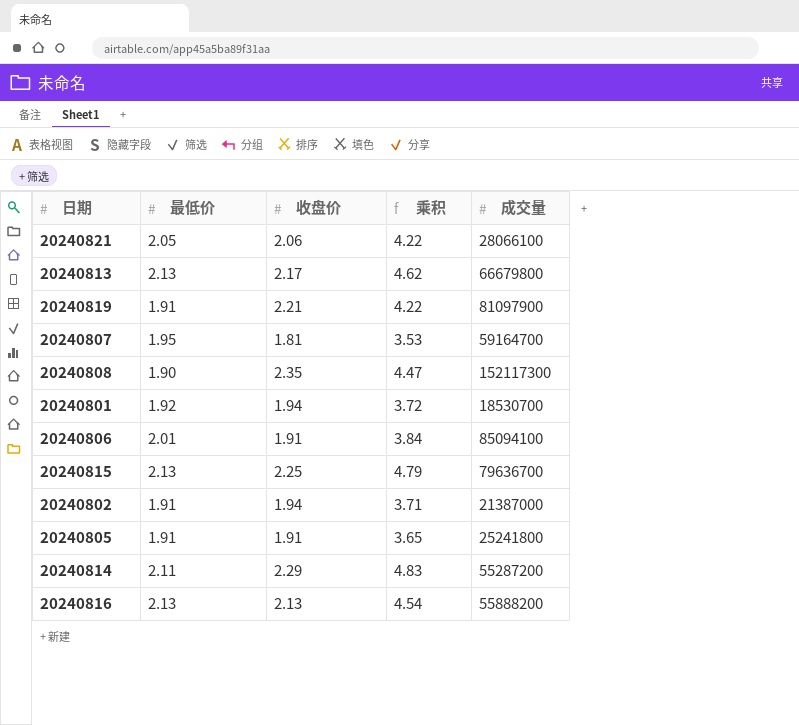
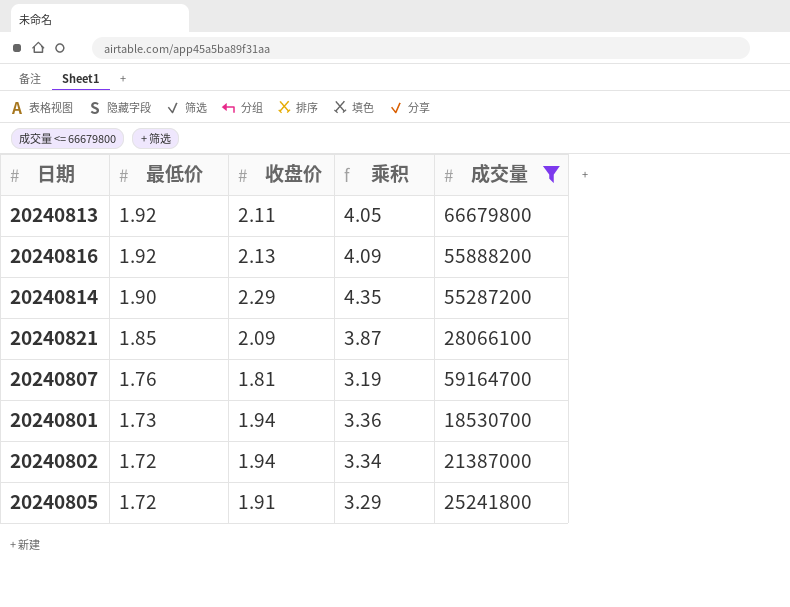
filter: none -> 成交量 <= 66679800
row order: none -> 最低价 descending
20240813 | 最低价: 2.13 -> 1.92
20240813 | 收盘价: 2.17 -> 2.11
20240813 | 乘积: 4.62 -> 4.05
20240816 | 最低价: 2.13 -> 1.92
20240816 | 乘积: 4.54 -> 4.09
20240814 | 最低价: 2.11 -> 1.90
20240814 | 乘积: 4.83 -> 4.35
20240821 | 最低价: 2.05 -> 1.85
20240821 | 收盘价: 2.06 -> 2.09
20240821 | 乘积: 4.22 -> 3.87
20240807 | 最低价: 1.95 -> 1.76
20240807 | 乘积: 3.53 -> 3.19
20240801 | 最低价: 1.92 -> 1.73
20240801 | 乘积: 3.72 -> 3.36
20240802 | 最低价: 1.91 -> 1.72
20240802 | 乘积: 3.71 -> 3.34
20240805 | 最低价: 1.91 -> 1.72
20240805 | 乘积: 3.65 -> 3.29

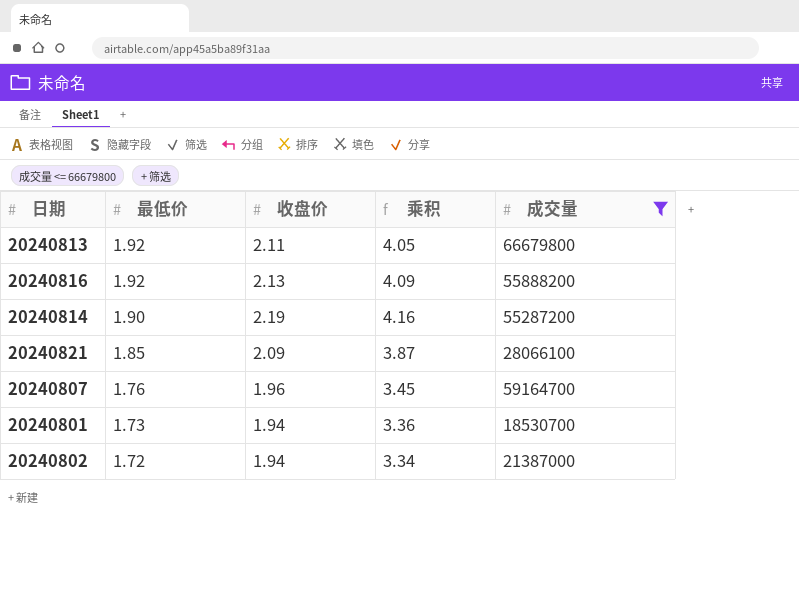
row 20240805: 1.72 | 1.91 | 3.29 | 25241800 -> none
20240814 | 收盘价: 2.29 -> 2.19
20240814 | 乘积: 4.35 -> 4.16
20240807 | 收盘价: 1.81 -> 1.96
20240807 | 乘积: 3.19 -> 3.45

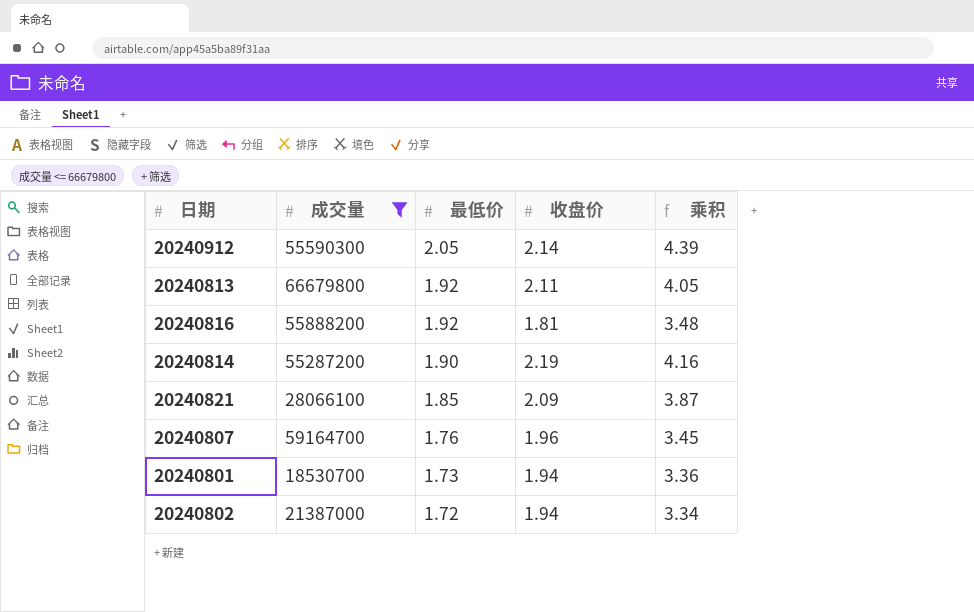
column 成交量 | position: 5 -> 2
row 20240912: none -> 55590300 | 2.05 | 2.14 | 4.39
20240816 | 收盘价: 2.13 -> 1.81
20240816 | 乘积: 4.09 -> 3.48

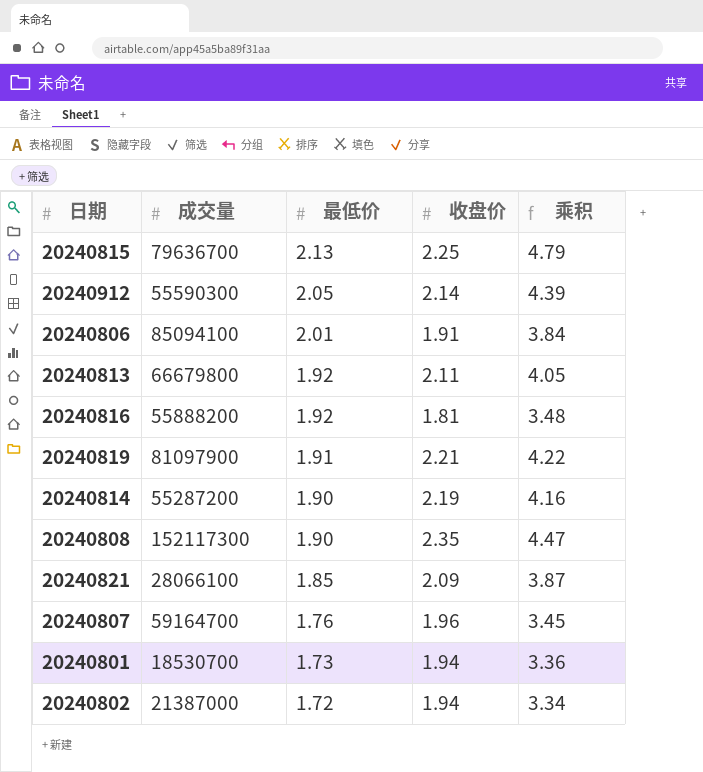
filter: 成交量 <= 66679800 -> none

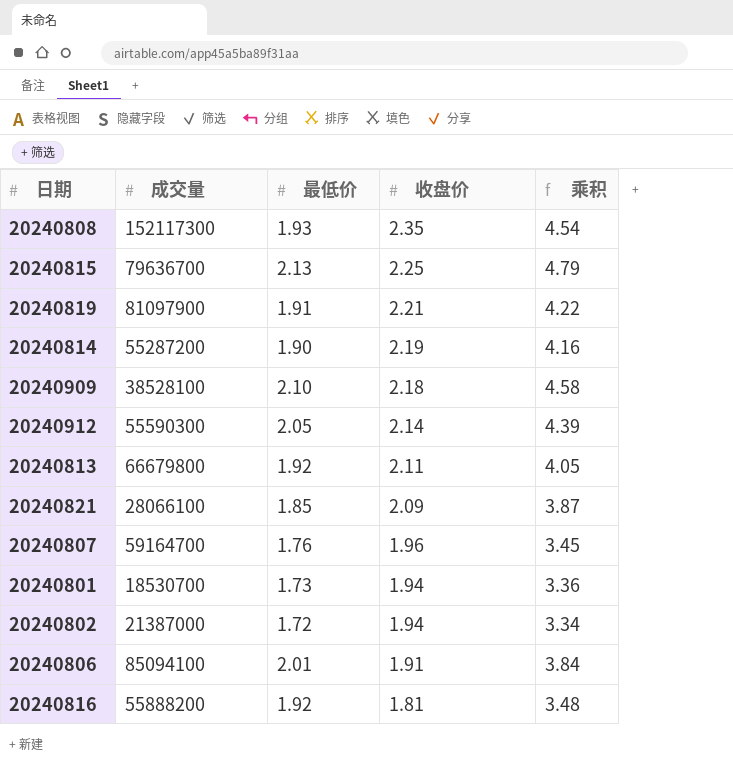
row order: 最低价 descending -> 收盘价 descending
20240808 | 最低价: 1.90 -> 1.93
20240808 | 乘积: 4.47 -> 4.54
row 20240909: none -> 38528100 | 2.10 | 2.18 | 4.58

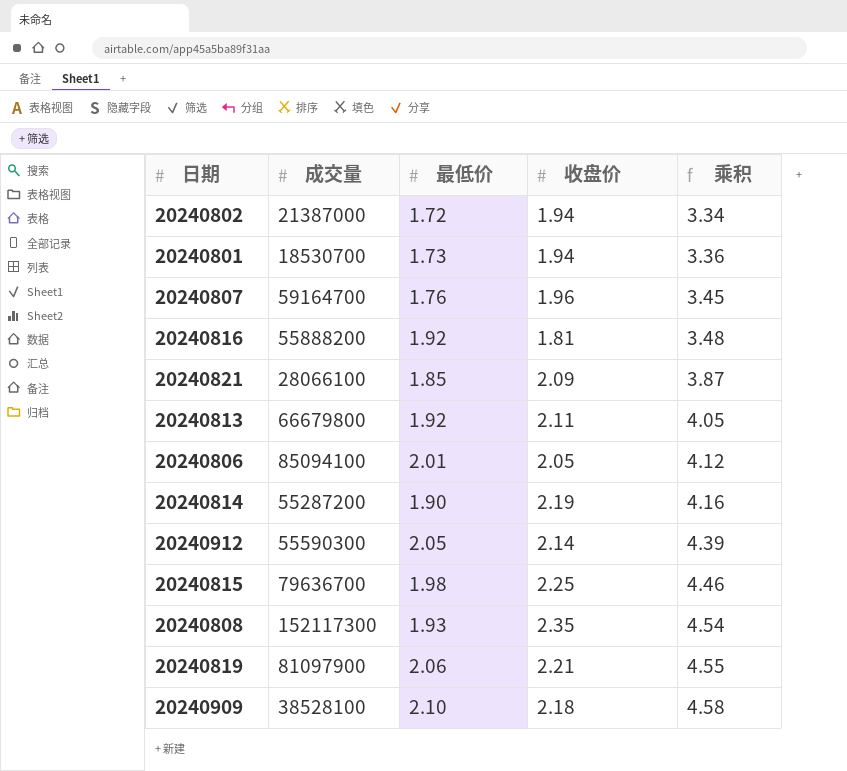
row order: 收盘价 descending -> 乘积 ascending
20240806 | 收盘价: 1.91 -> 2.05
20240806 | 乘积: 3.84 -> 4.12
20240815 | 最低价: 2.13 -> 1.98
20240815 | 乘积: 4.79 -> 4.46
20240819 | 最低价: 1.91 -> 2.06
20240819 | 乘积: 4.22 -> 4.55

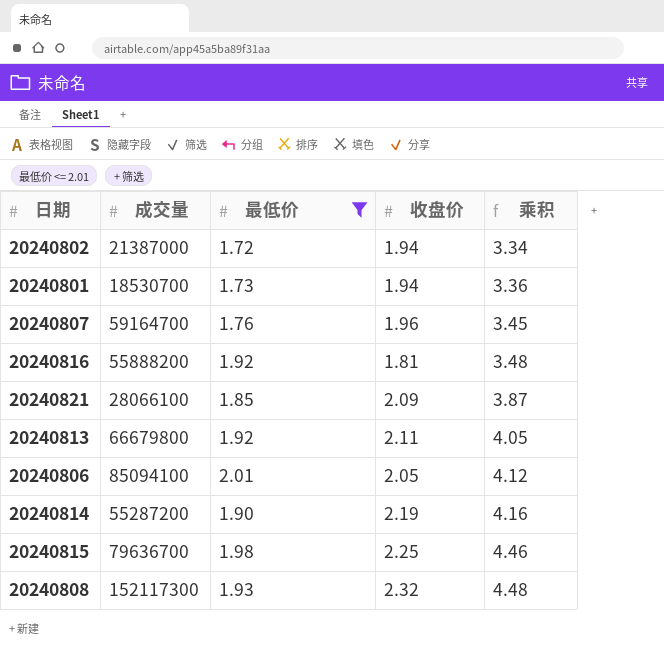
filter: none -> 最低价 <= 2.01
20240808 | 收盘价: 2.35 -> 2.32
20240808 | 乘积: 4.54 -> 4.48

